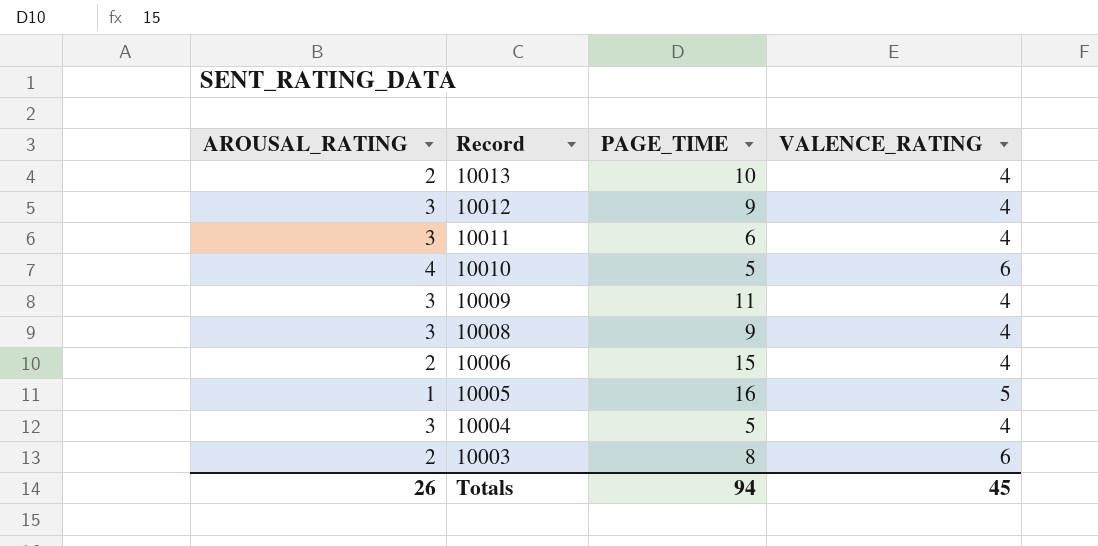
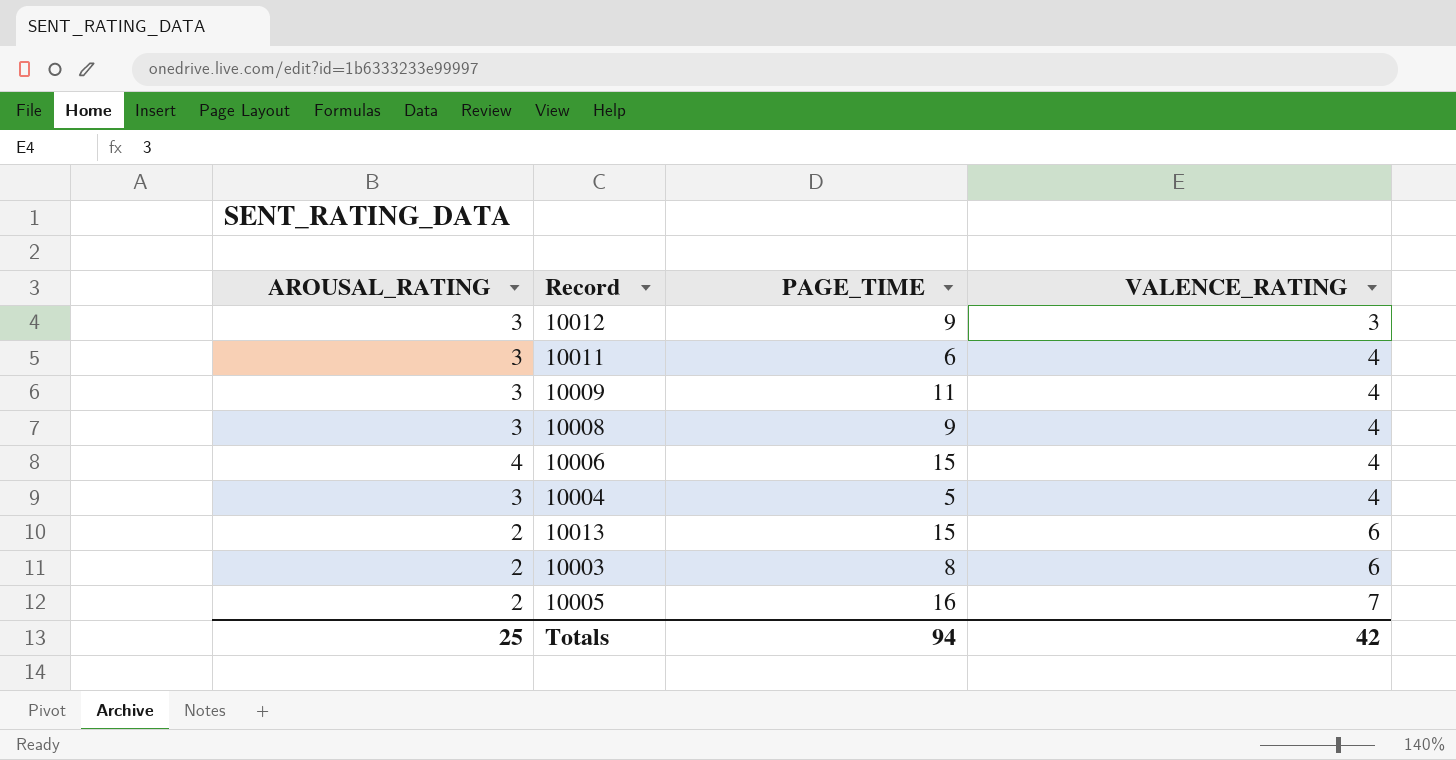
row order: Record descending -> VALENCE_RATING ascending
row 10010: 4 | 5 | 6 -> none
10012 | VALENCE_RATING: 4 -> 3
10006 | AROUSAL_RATING: 2 -> 4
10013 | PAGE_TIME: 10 -> 15
10013 | VALENCE_RATING: 4 -> 6
10005 | AROUSAL_RATING: 1 -> 2
10005 | VALENCE_RATING: 5 -> 7
Totals | AROUSAL_RATING: 26 -> 25
Totals | VALENCE_RATING: 45 -> 42

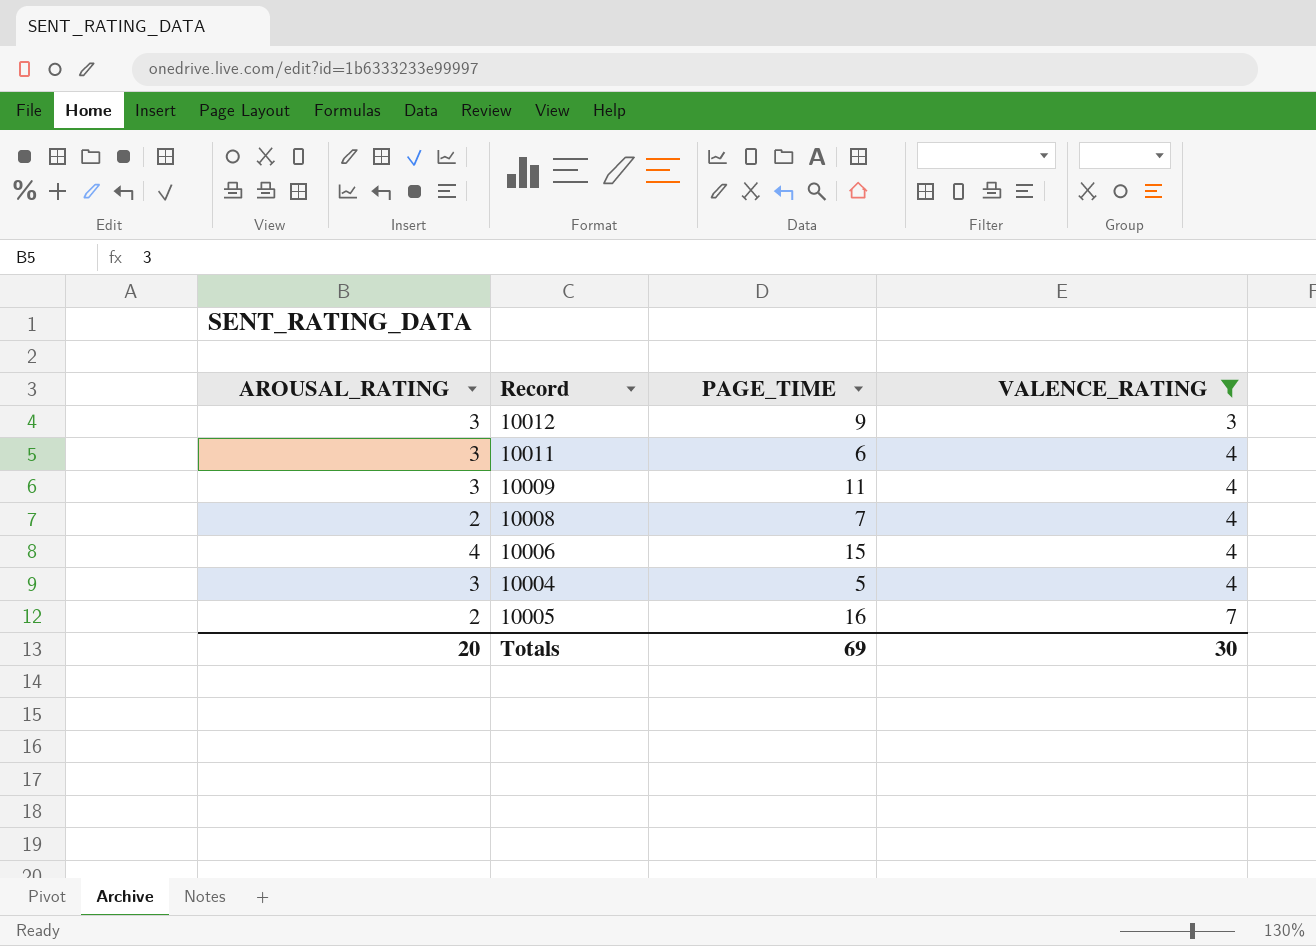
filter: none -> VALENCE_RATING != 6
10008 | AROUSAL_RATING: 3 -> 2
10008 | PAGE_TIME: 9 -> 7
Totals | AROUSAL_RATING: 25 -> 20
Totals | PAGE_TIME: 94 -> 69
Totals | VALENCE_RATING: 42 -> 30

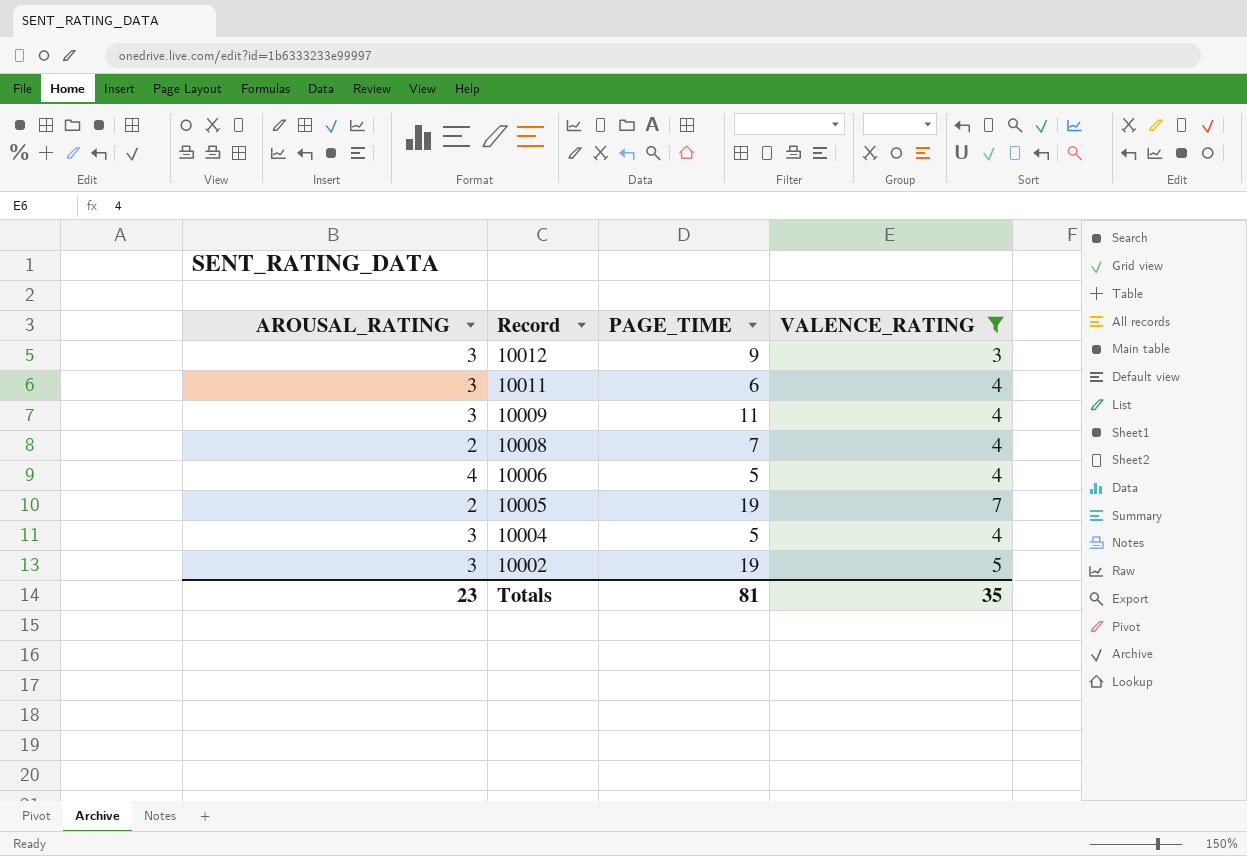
row order: VALENCE_RATING ascending -> Record descending
10006 | PAGE_TIME: 15 -> 5
10005 | PAGE_TIME: 16 -> 19
row 10002: none -> 3 | 19 | 5
Totals | AROUSAL_RATING: 20 -> 23
Totals | PAGE_TIME: 69 -> 81
Totals | VALENCE_RATING: 30 -> 35

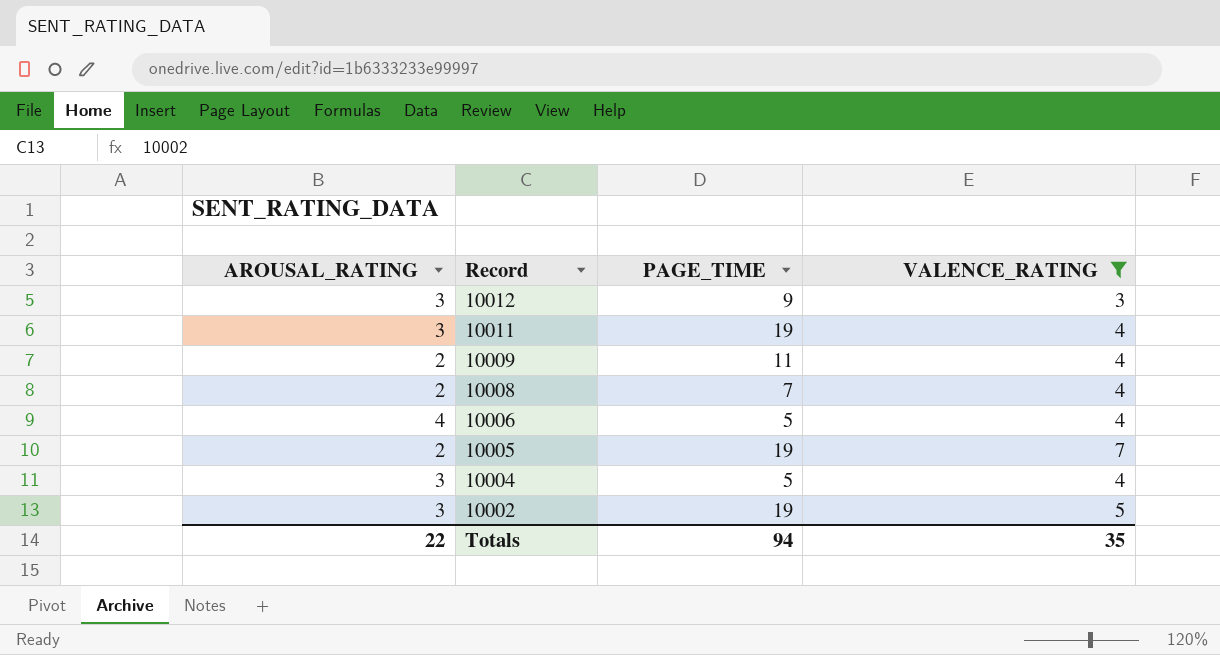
10011 | PAGE_TIME: 6 -> 19
10009 | AROUSAL_RATING: 3 -> 2
Totals | AROUSAL_RATING: 23 -> 22
Totals | PAGE_TIME: 81 -> 94

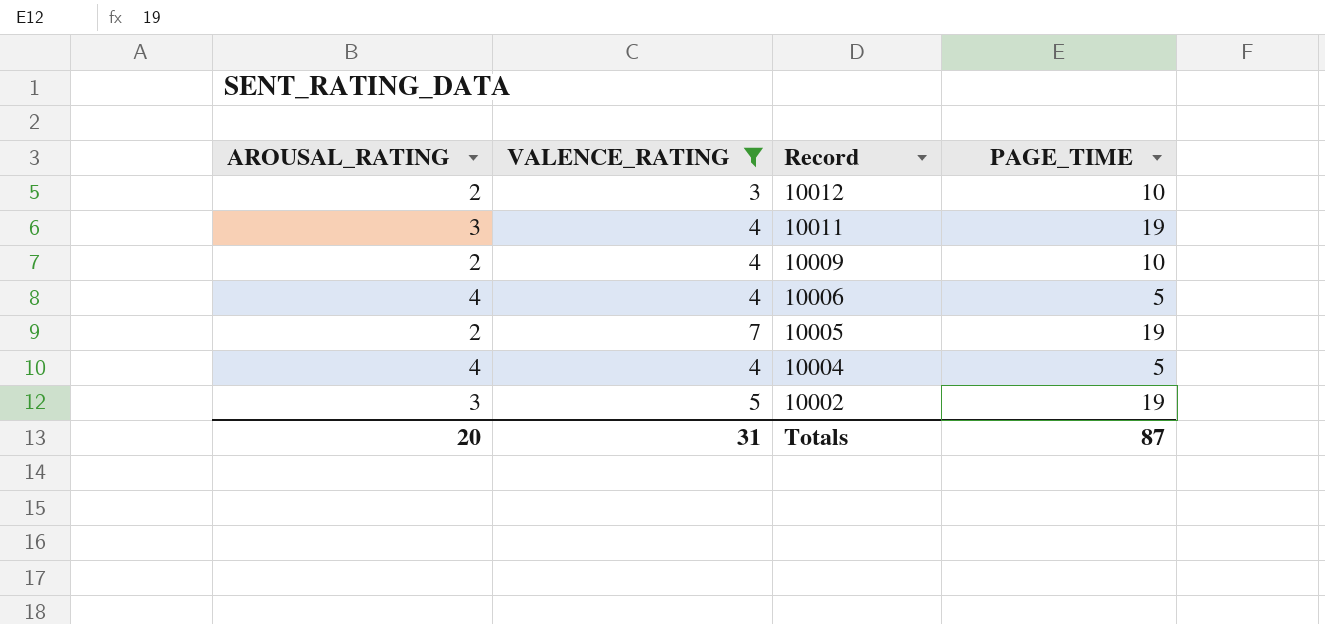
column VALENCE_RATING | position: 4 -> 2
row 10008: 2 | 7 | 4 -> none
10012 | AROUSAL_RATING: 3 -> 2
10012 | PAGE_TIME: 9 -> 10
10009 | PAGE_TIME: 11 -> 10
10004 | AROUSAL_RATING: 3 -> 4
Totals | AROUSAL_RATING: 22 -> 20
Totals | VALENCE_RATING: 35 -> 31
Totals | PAGE_TIME: 94 -> 87

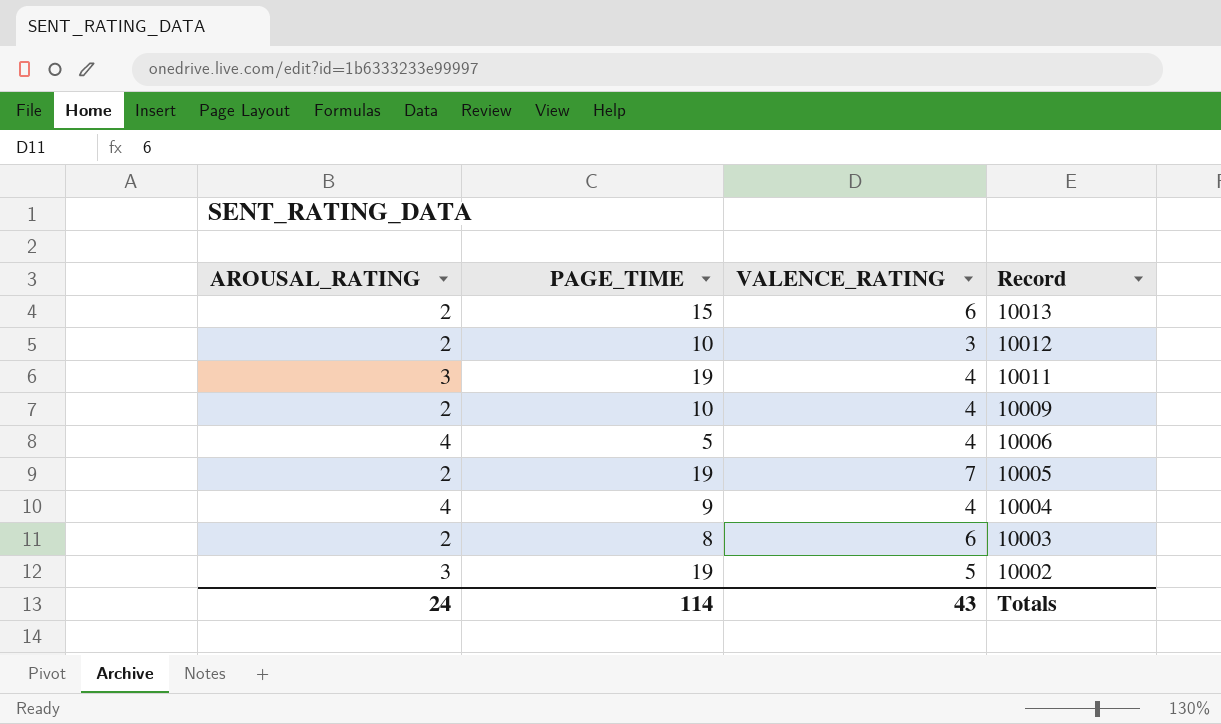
filter: VALENCE_RATING != 6 -> none
column PAGE_TIME | position: 4 -> 2
10004 | PAGE_TIME: 5 -> 9
Totals | AROUSAL_RATING: 20 -> 24
Totals | PAGE_TIME: 87 -> 114
Totals | VALENCE_RATING: 31 -> 43

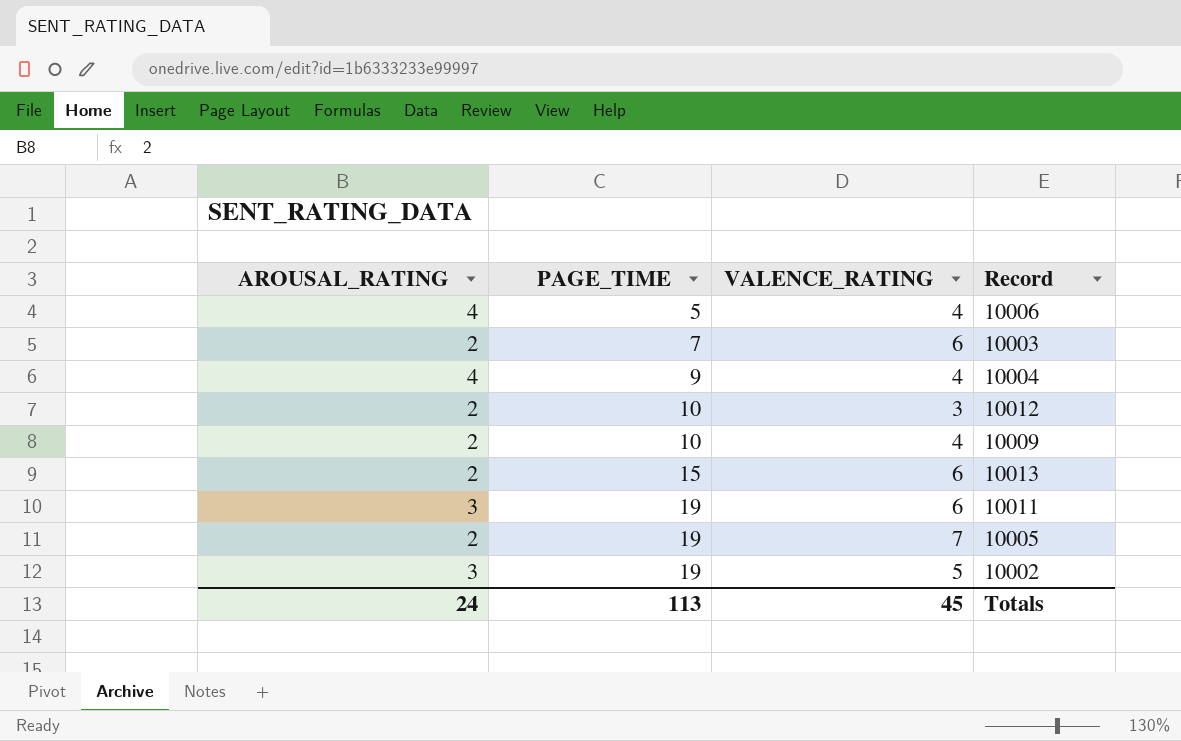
row order: Record descending -> PAGE_TIME ascending
10003 | PAGE_TIME: 8 -> 7
10011 | VALENCE_RATING: 4 -> 6
Totals | PAGE_TIME: 114 -> 113
Totals | VALENCE_RATING: 43 -> 45

